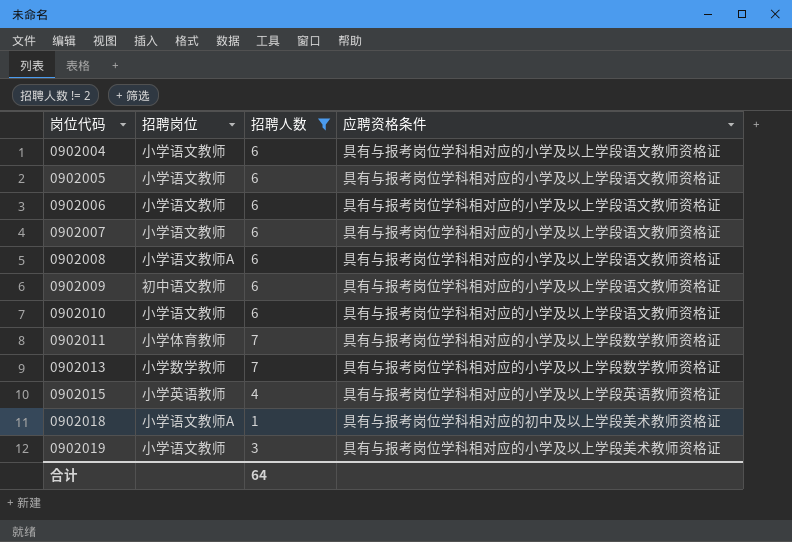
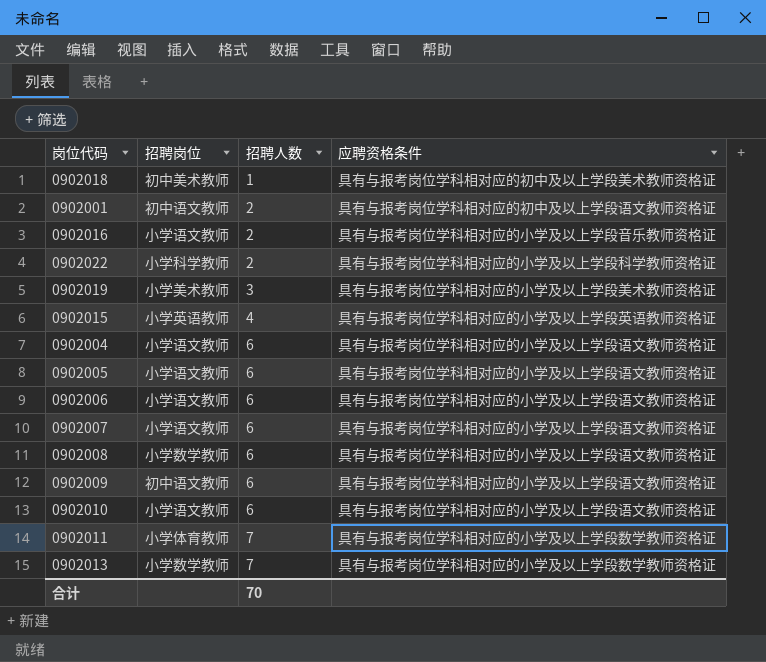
filter: 招聘人数 != 2 -> none
row order: 岗位代码 ascending -> 招聘人数 ascending
0902018 | 招聘岗位: 小学语文教师A -> 初中美术教师
0902019 | 招聘岗位: 小学语文教师 -> 小学美术教师
0902008 | 招聘岗位: 小学语文教师A -> 小学数学教师
合计 | 招聘人数: 64 -> 70

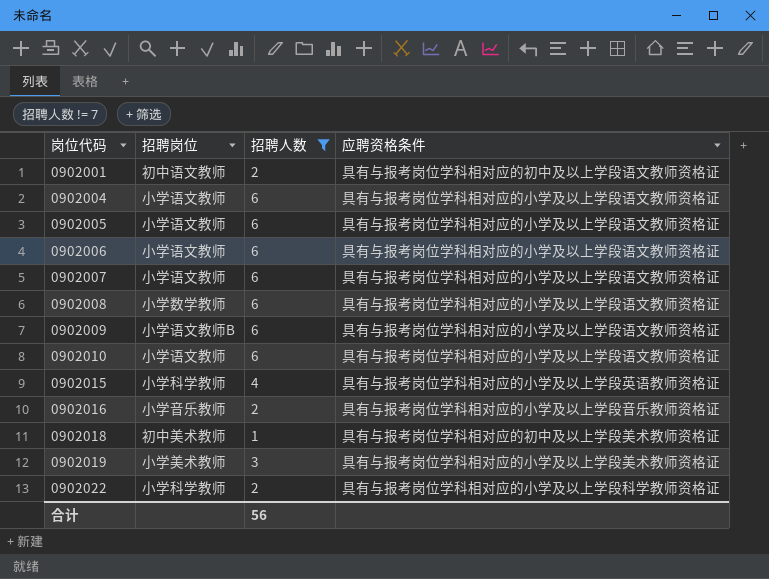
filter: none -> 招聘人数 != 7
row order: 招聘人数 ascending -> 岗位代码 ascending
0902009 | 招聘岗位: 初中语文教师 -> 小学语文教师B
0902015 | 招聘岗位: 小学英语教师 -> 小学科学教师
0902016 | 招聘岗位: 小学语文教师 -> 小学音乐教师
合计 | 招聘人数: 70 -> 56

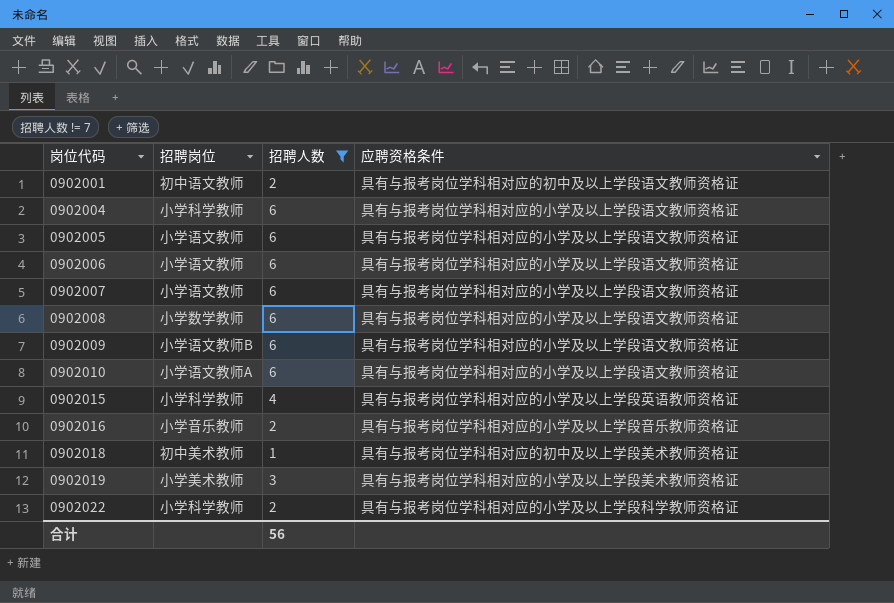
0902004 | 招聘岗位: 小学语文教师 -> 小学科学教师
0902010 | 招聘岗位: 小学语文教师 -> 小学语文教师A

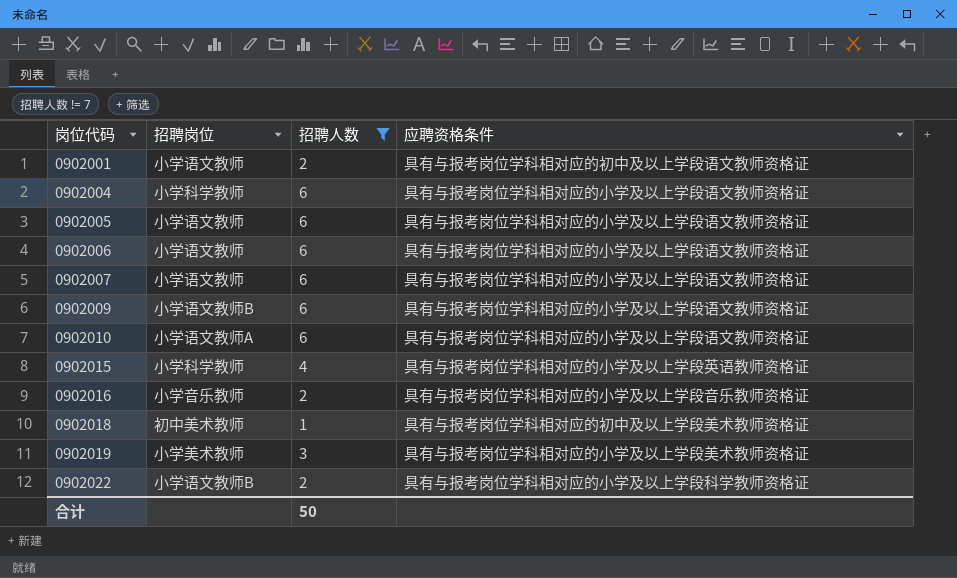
row 0902008: 小学数学教师 | 6 | 具有与报考岗位学科相对应的小学及以上学段语文教师资格证 -> none
0902001 | 招聘岗位: 初中语文教师 -> 小学语文教师
0902022 | 招聘岗位: 小学科学教师 -> 小学语文教师B
合计 | 招聘人数: 56 -> 50

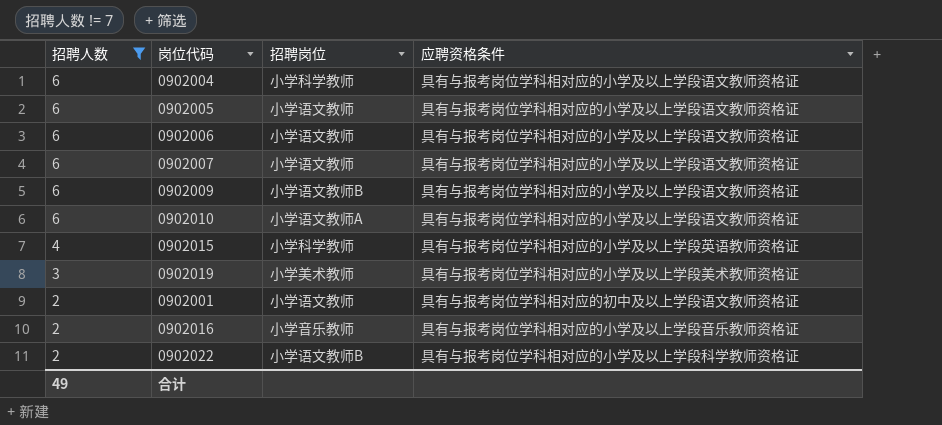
row order: 岗位代码 ascending -> 招聘人数 descending
column 招聘人数 | position: 3 -> 1
row 0902018: 初中美术教师 | 1 | 具有与报考岗位学科相对应的初中及以上学段美术教师资格证 -> none
合计 | 招聘人数: 50 -> 49

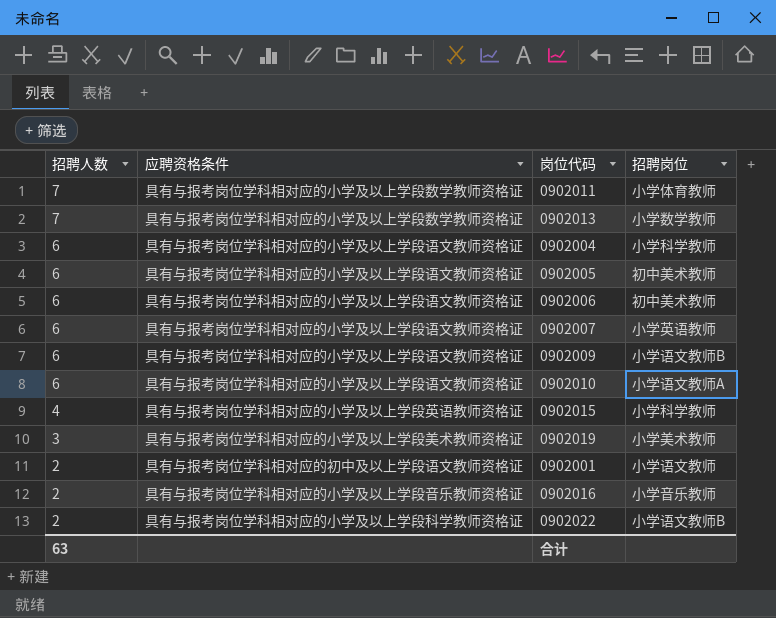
filter: 招聘人数 != 7 -> none
column 应聘资格条件 | position: 4 -> 2
0902005 | 招聘岗位: 小学语文教师 -> 初中美术教师
0902006 | 招聘岗位: 小学语文教师 -> 初中美术教师
0902007 | 招聘岗位: 小学语文教师 -> 小学英语教师
合计 | 招聘人数: 49 -> 63

